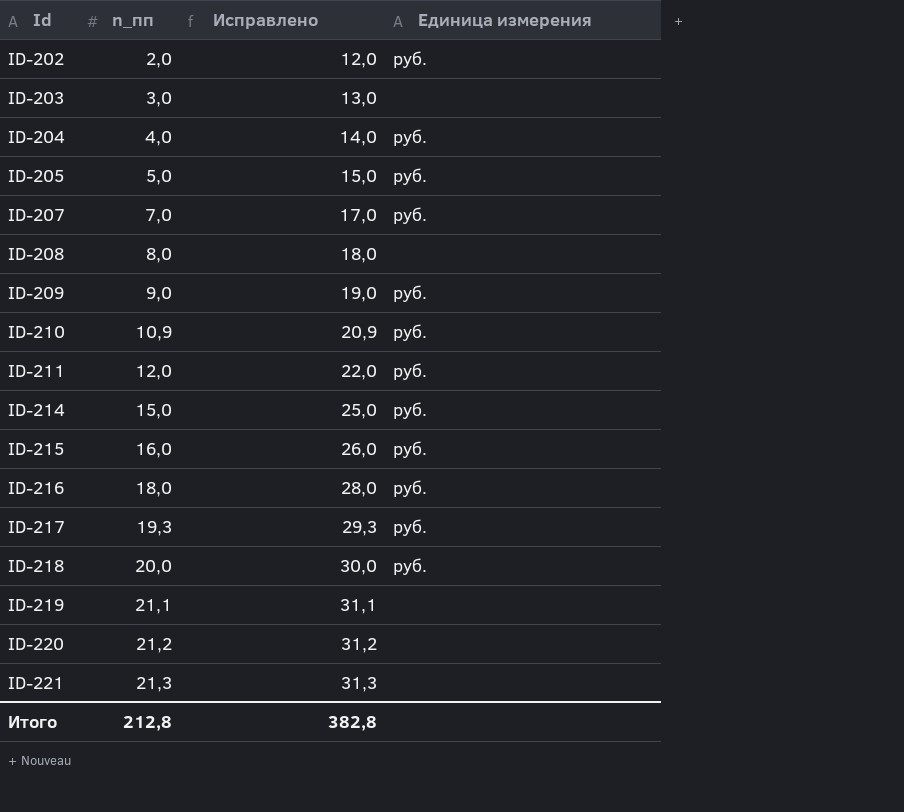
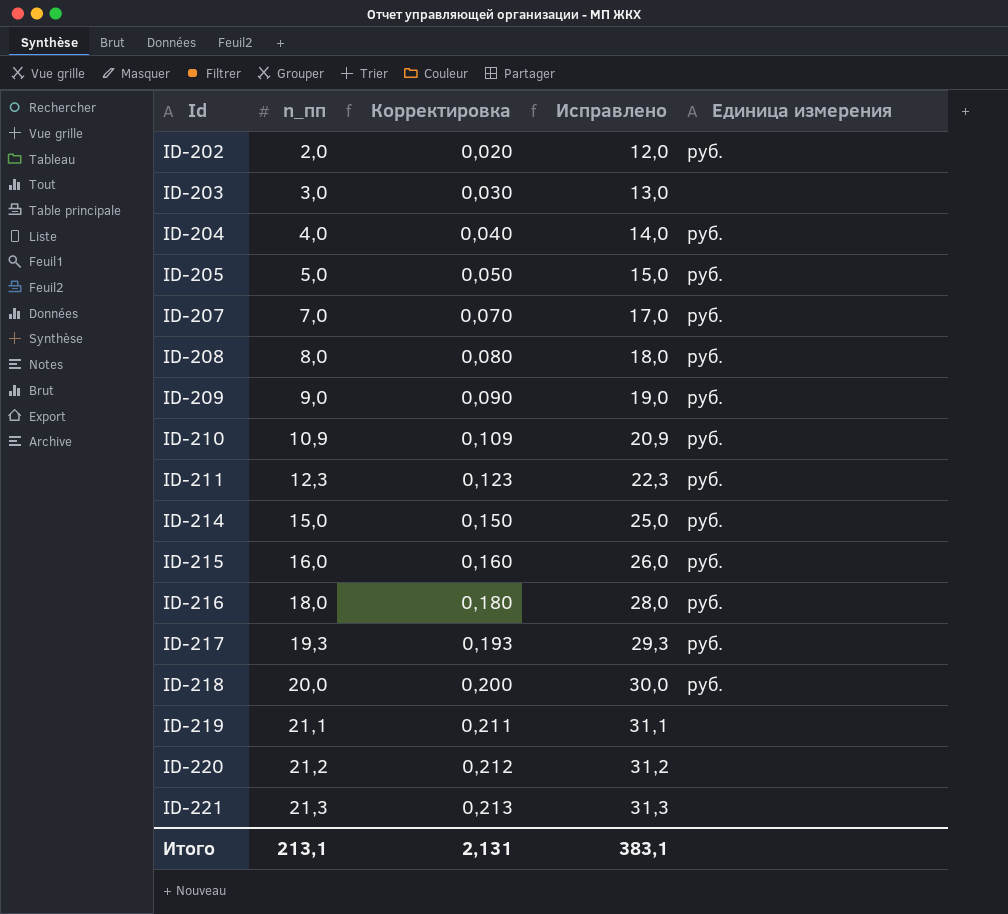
column Корректировка | formula: none -> [n_пп] * 0,01
ID-208 | Единица измерения: none -> руб.
ID-211 | n_пп: 12,0 -> 12,3
ID-211 | Исправлено: 22,0 -> 22,3
Итого | n_пп: 212,8 -> 213,1
Итого | Исправлено: 382,8 -> 383,1

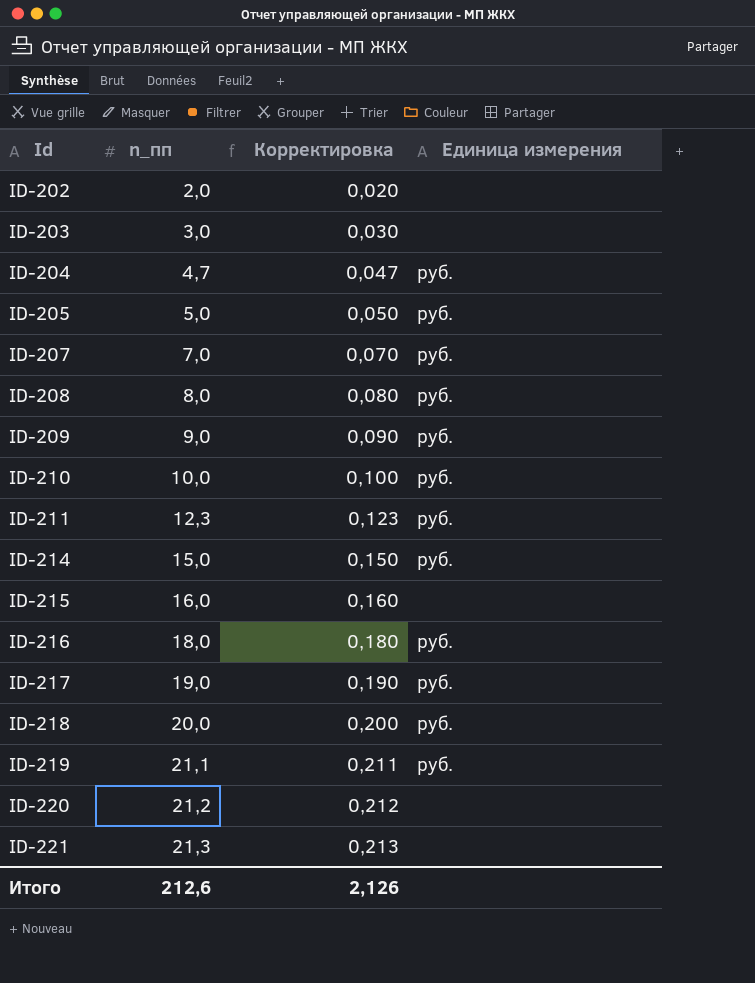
column Исправлено | formula: [n_пп] + 10 -> none
ID-202 | Единица измерения: руб. -> none
ID-204 | n_пп: 4,0 -> 4,7
ID-204 | Корректировка: 0,040 -> 0,047
ID-210 | n_пп: 10,9 -> 10,0
ID-210 | Корректировка: 0,109 -> 0,100
ID-215 | Единица измерения: руб. -> none
ID-217 | n_пп: 19,3 -> 19,0
ID-217 | Корректировка: 0,193 -> 0,190
ID-219 | Единица измерения: none -> руб.
Итого | n_пп: 213,1 -> 212,6
Итого | Корректировка: 2,131 -> 2,126

